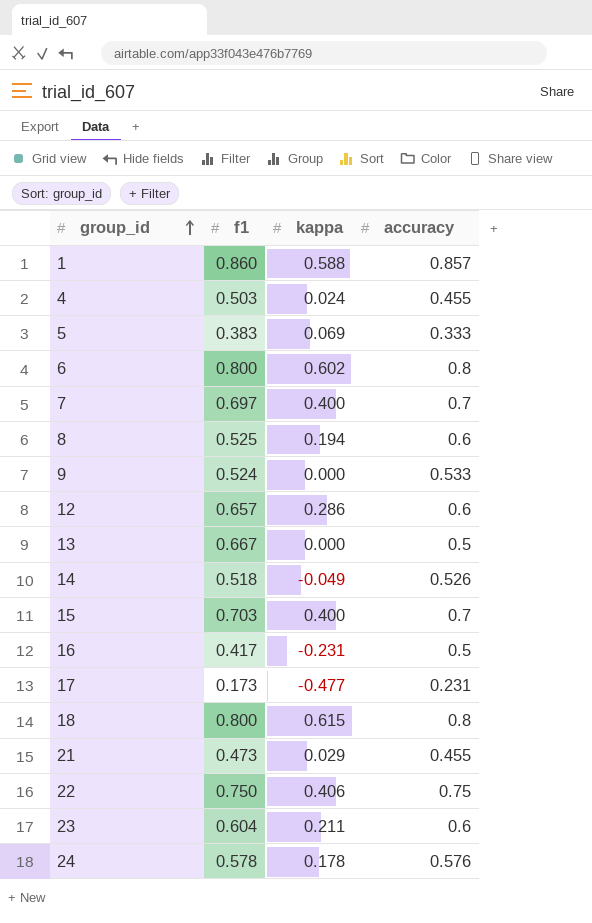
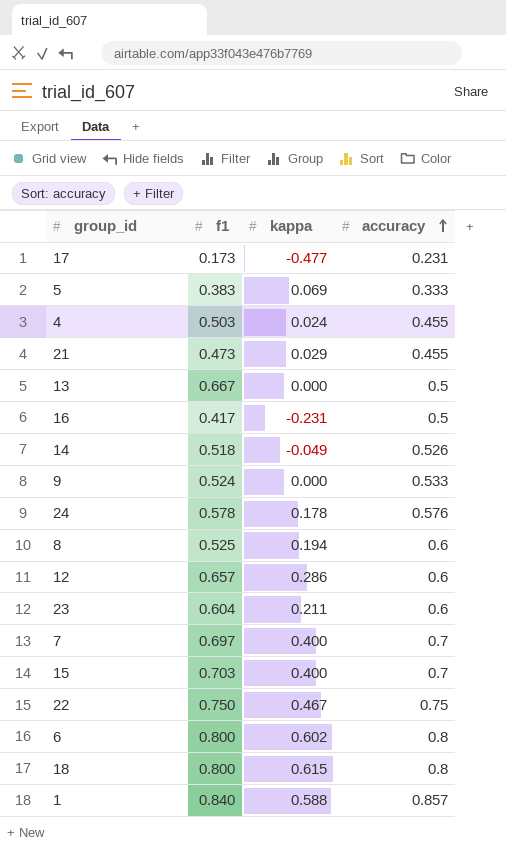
row order: group_id ascending -> accuracy ascending
22 | kappa: 0.406 -> 0.467
1 | f1: 0.860 -> 0.840

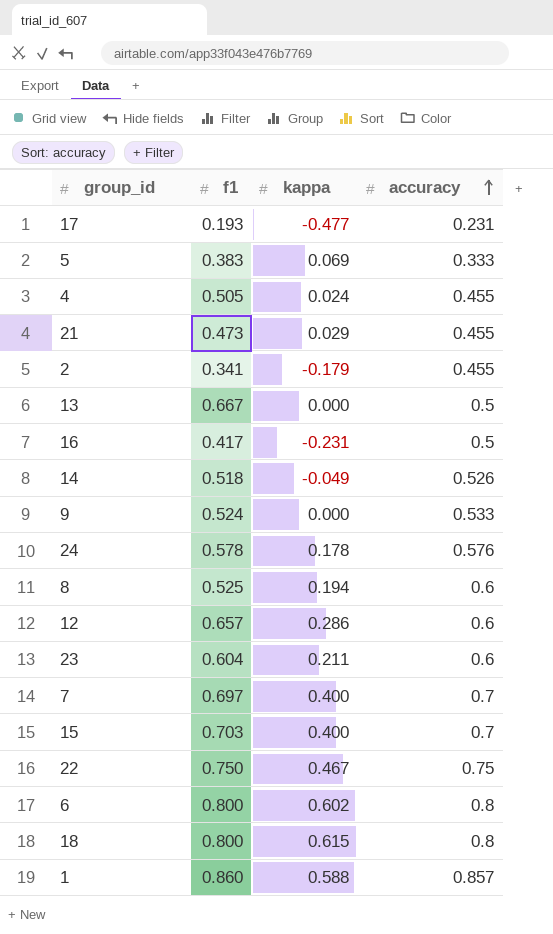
17 | f1: 0.173 -> 0.193
4 | f1: 0.503 -> 0.505
row 2: none -> 0.341 | -0.179 | 0.455
1 | f1: 0.840 -> 0.860

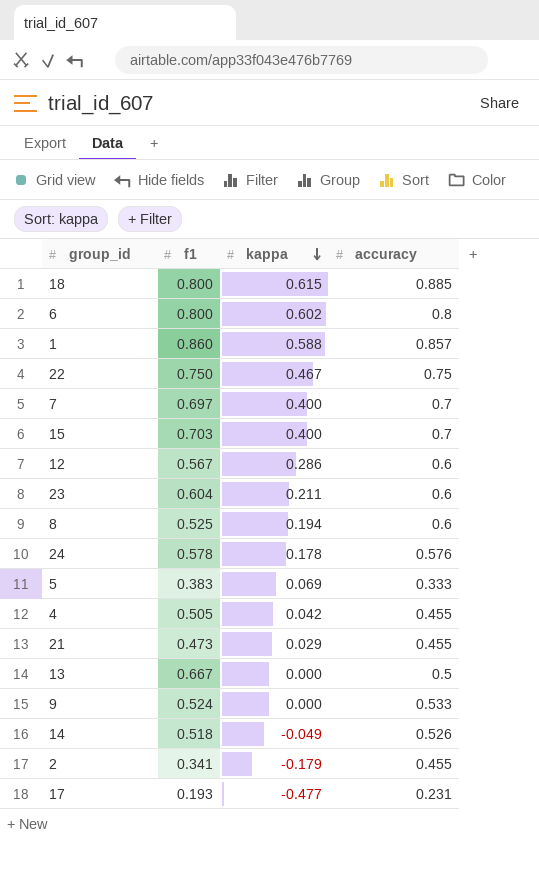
row order: accuracy ascending -> kappa descending
row 16: 0.417 | -0.231 | 0.5 -> none
18 | accuracy: 0.8 -> 0.885
12 | f1: 0.657 -> 0.567
4 | kappa: 0.024 -> 0.042

